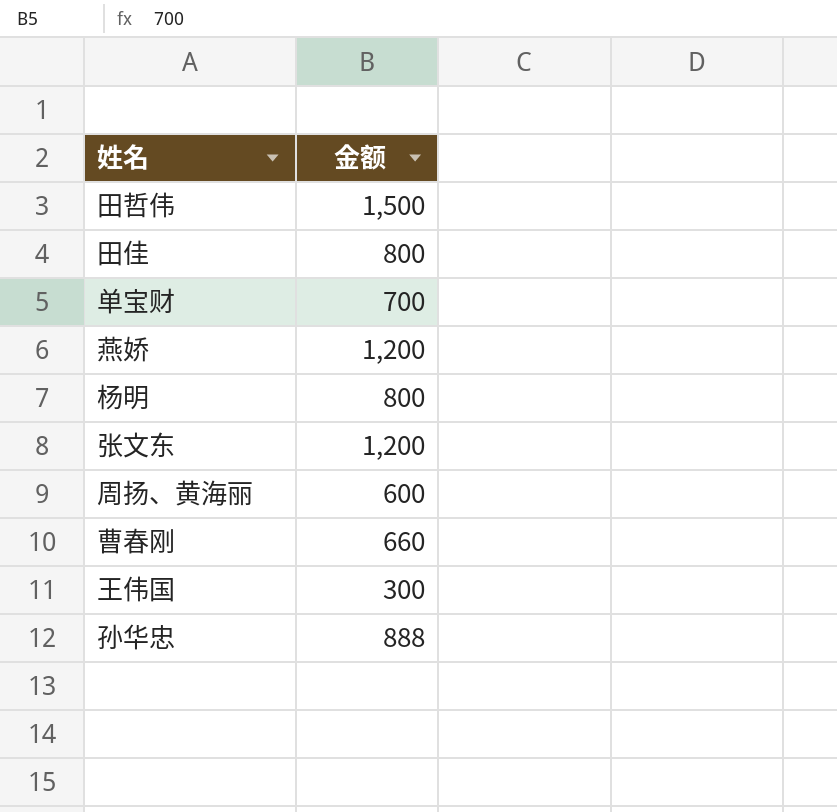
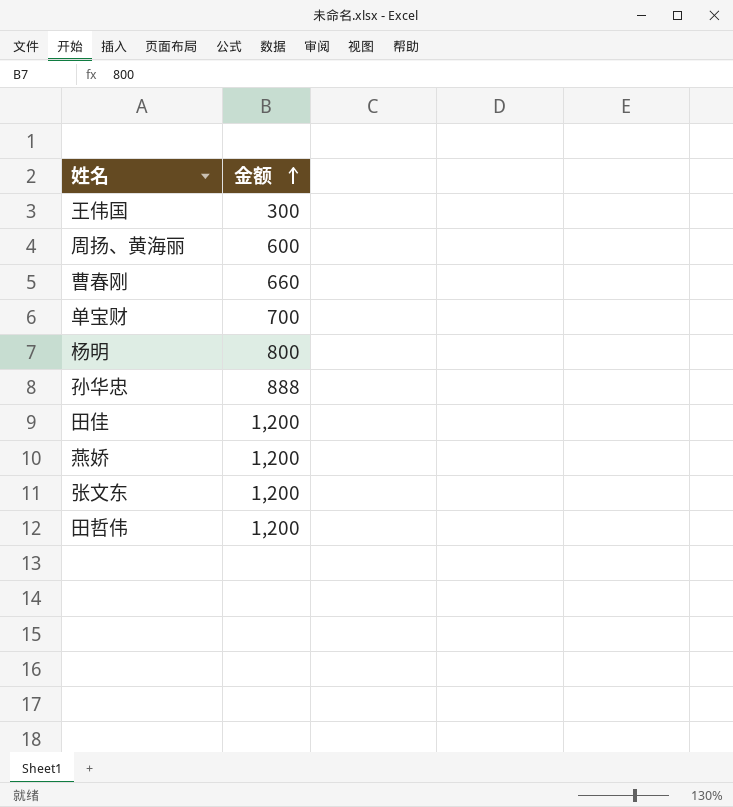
row order: none -> 金额 ascending
田佳 | 金额: 800 -> 1,200
田哲伟 | 金额: 1,500 -> 1,200

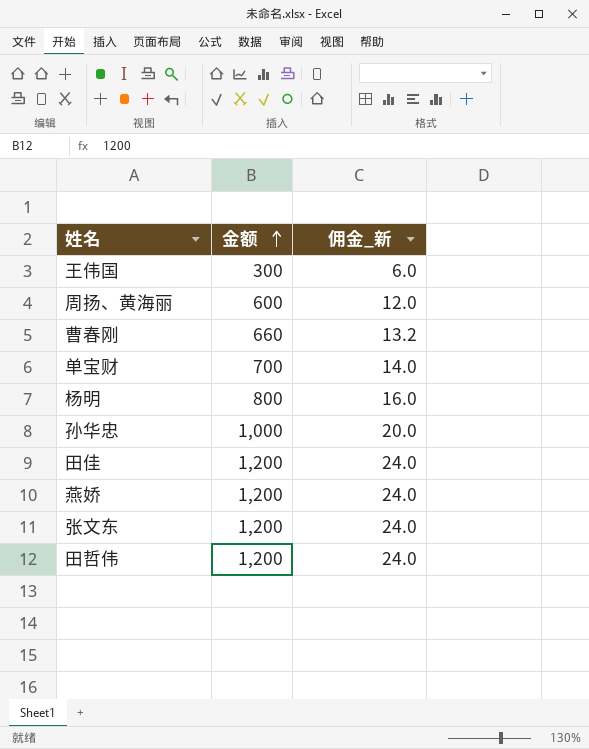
column 佣金_新 | formula: none -> [金额] * 0.02
孙华忠 | 金额: 888 -> 1,000

